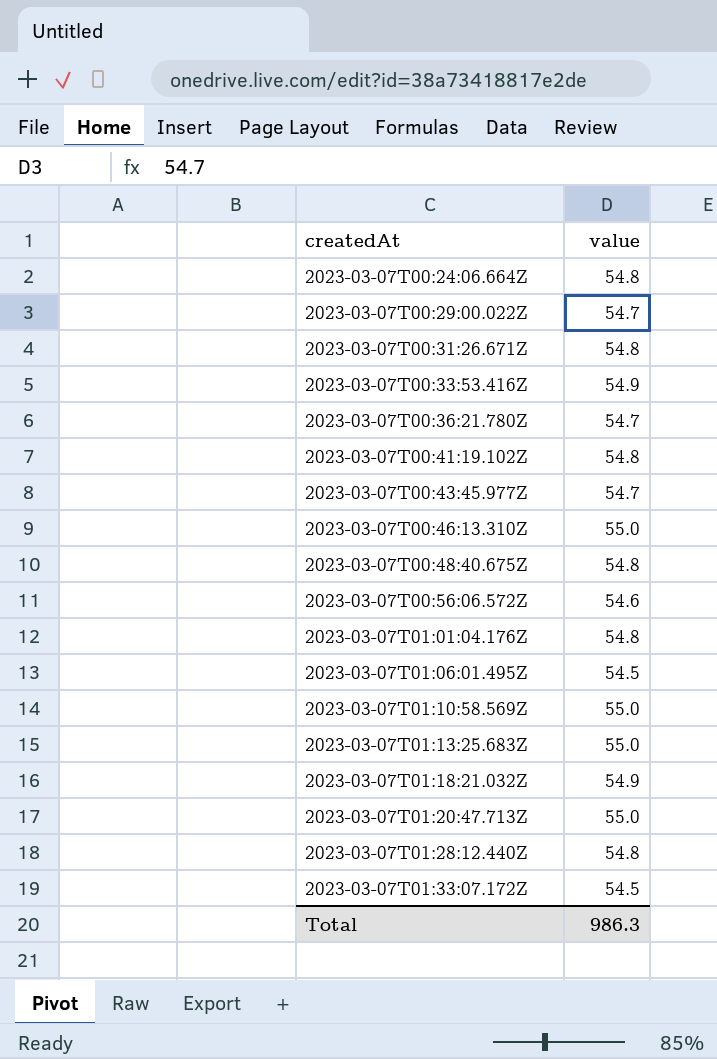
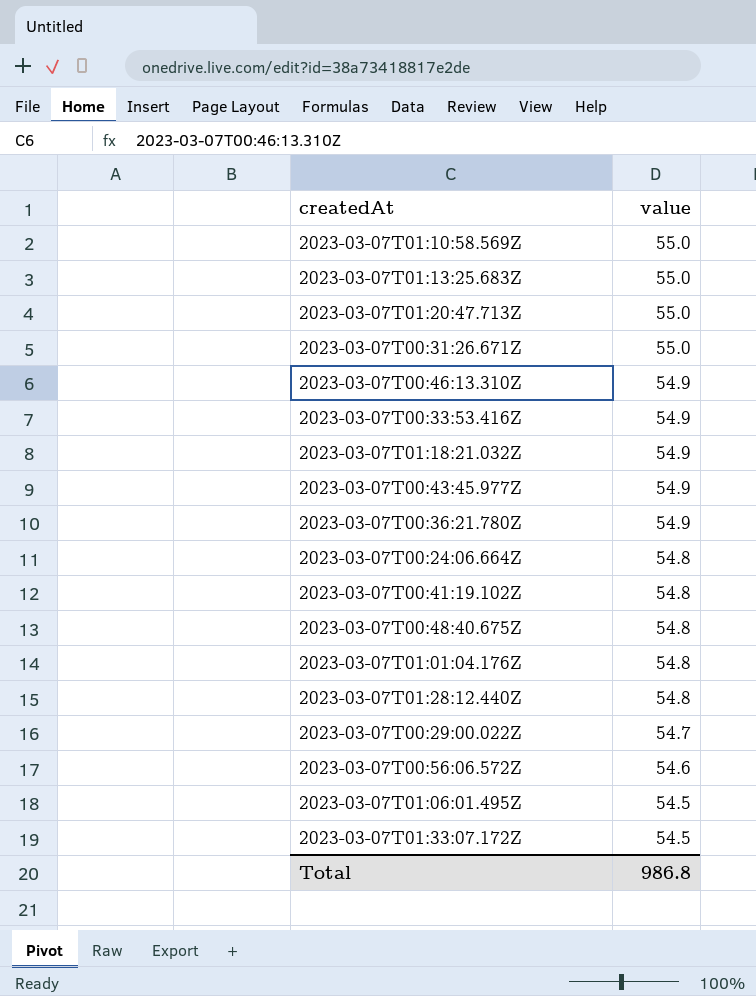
row order: createdAt ascending -> value descending
2023-03-07T00:31:26.671Z | value: 54.8 -> 55.0
2023-03-07T00:46:13.310Z | value: 55.0 -> 54.9
2023-03-07T00:43:45.977Z | value: 54.7 -> 54.9
2023-03-07T00:36:21.780Z | value: 54.7 -> 54.9
Total | value: 986.3 -> 986.8

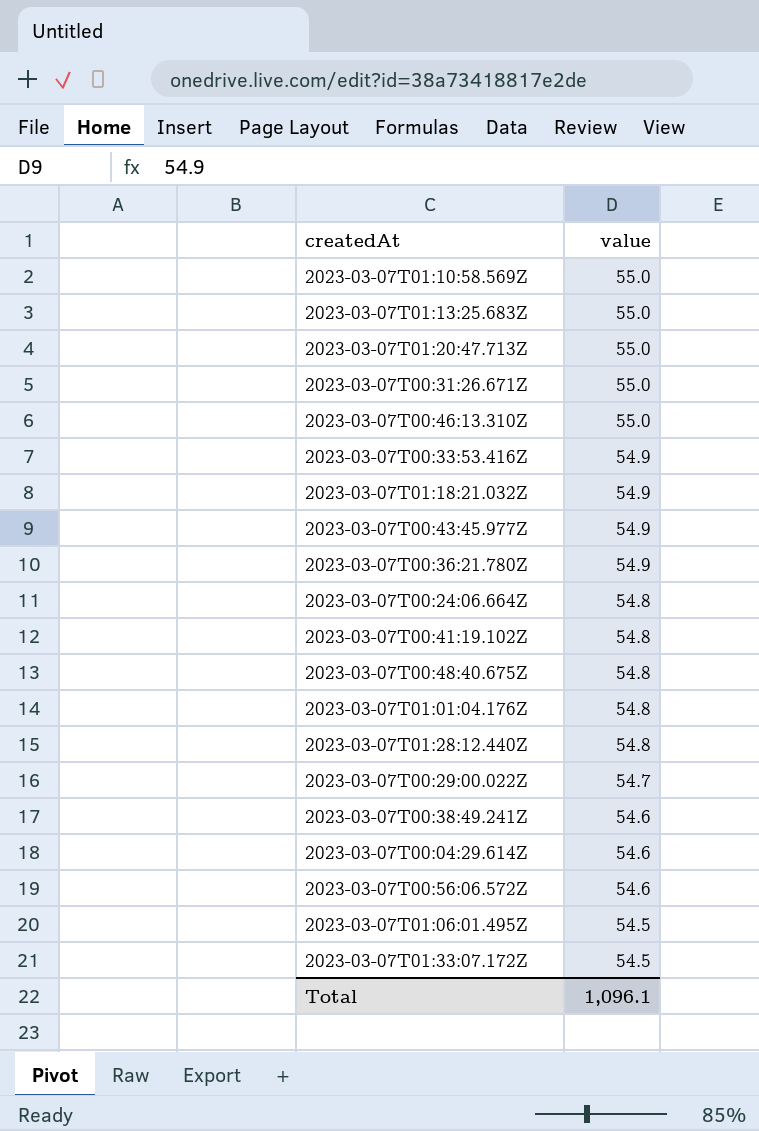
2023-03-07T00:46:13.310Z | value: 54.9 -> 55.0
row 2023-03-07T00:38:49.241Z: none -> 54.6
row 2023-03-07T00:04:29.614Z: none -> 54.6
Total | value: 986.8 -> 1,096.1

